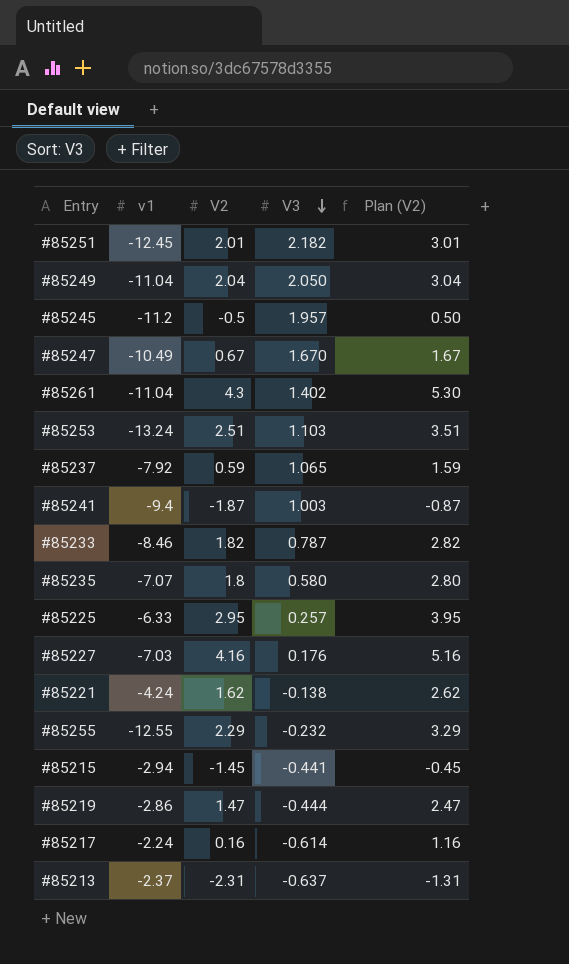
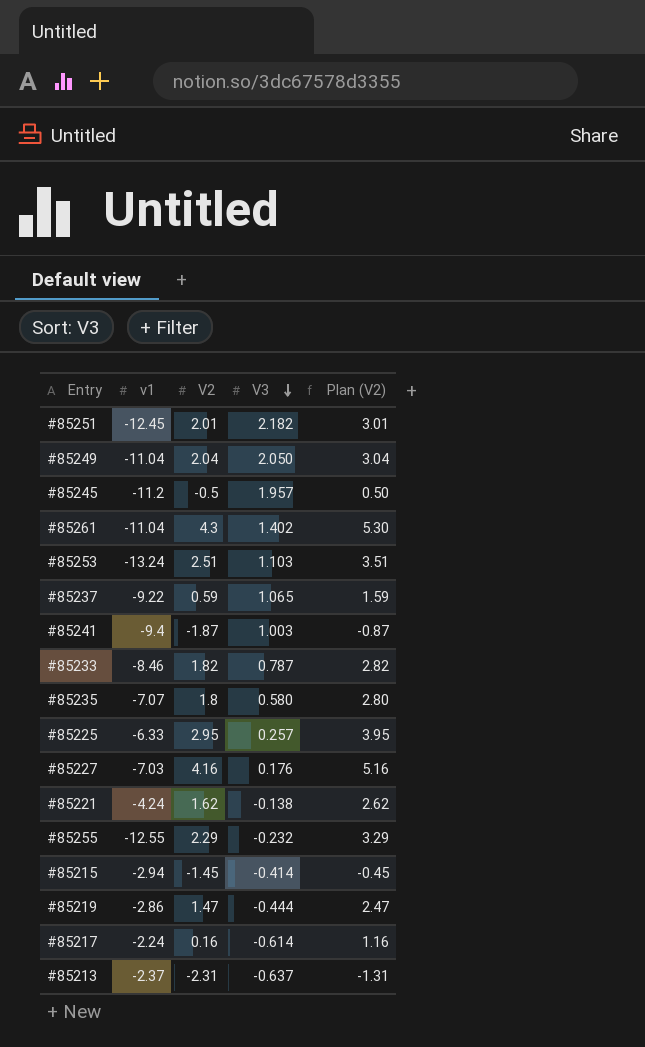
row #85247: -10.49 | 0.67 | 1.670 | 1.67 -> none
#85237 | v1: -7.92 -> -9.22
#85215 | V3: -0.441 -> -0.414

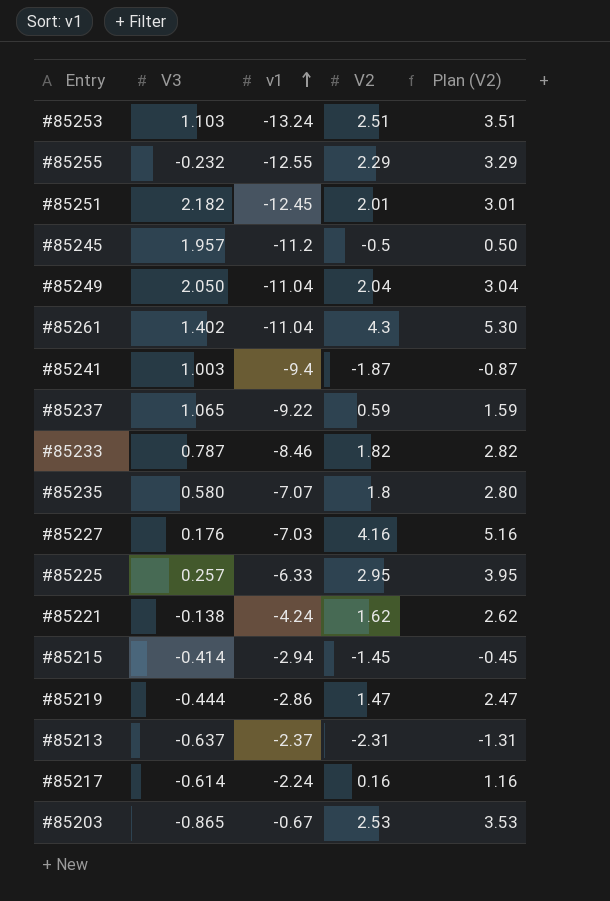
row order: V3 descending -> v1 ascending
column V3 | position: 4 -> 2
row #85203: none -> -0.865 | -0.67 | 2.53 | 3.53

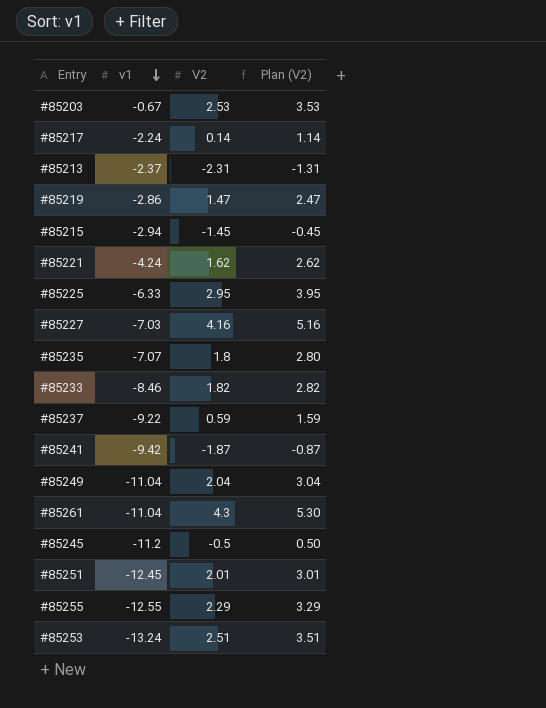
row order: v1 ascending -> v1 descending
column V3 | position: 2 -> none
#85217 | V2: 0.16 -> 0.14
#85217 | Plan (V2): 1.16 -> 1.14
#85241 | v1: -9.4 -> -9.42

